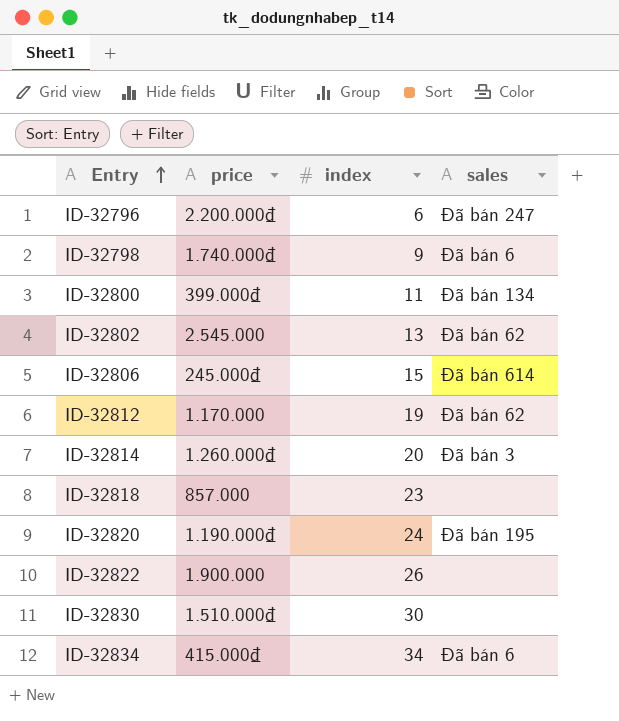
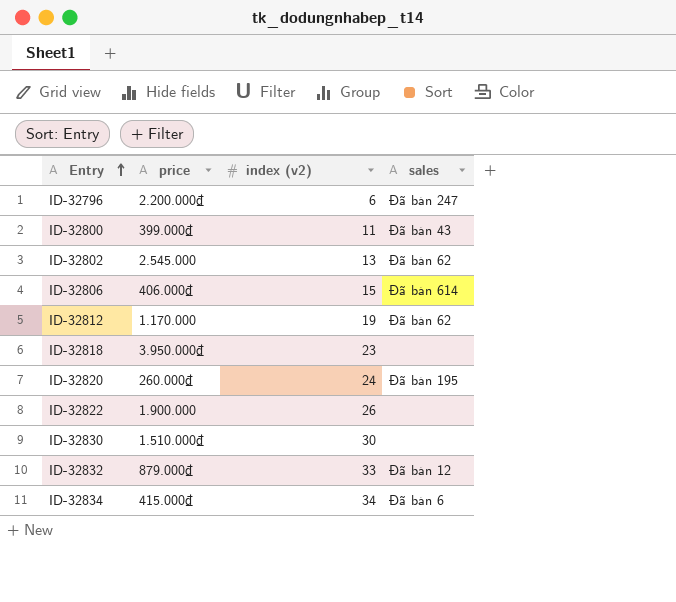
column name: index -> index (v2)
row ID-32798: 1.740.000₫ | 9 | Đã bán 6 -> none
row ID-32814: 1.260.000₫ | 20 | Đã bán 3 -> none
ID-32800 | sales: Đã bán 134 -> Đã bán 43
ID-32806 | price: 245.000₫ -> 406.000₫
ID-32818 | price: 857.000 -> 3.950.000₫
ID-32820 | price: 1.190.000₫ -> 260.000₫
row ID-32832: none -> 879.000₫ | 33 | Đã bán 12

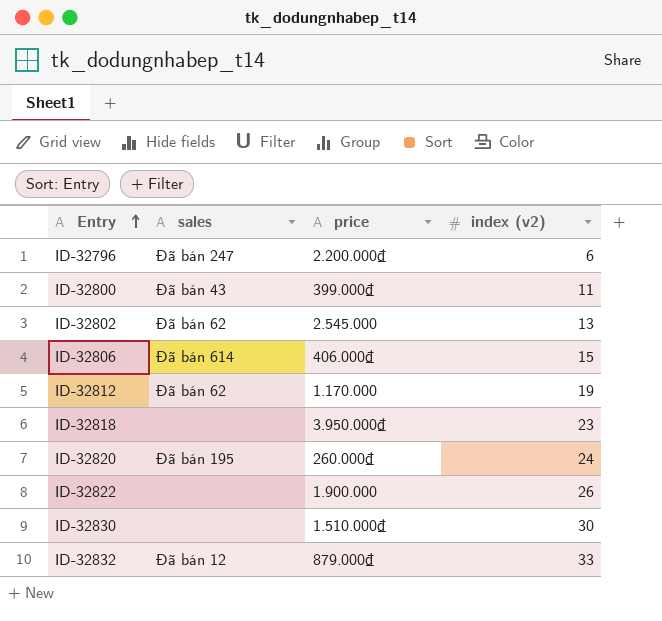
column sales | position: 4 -> 2
row ID-32834: 415.000₫ | 34 | Đã bán 6 -> none

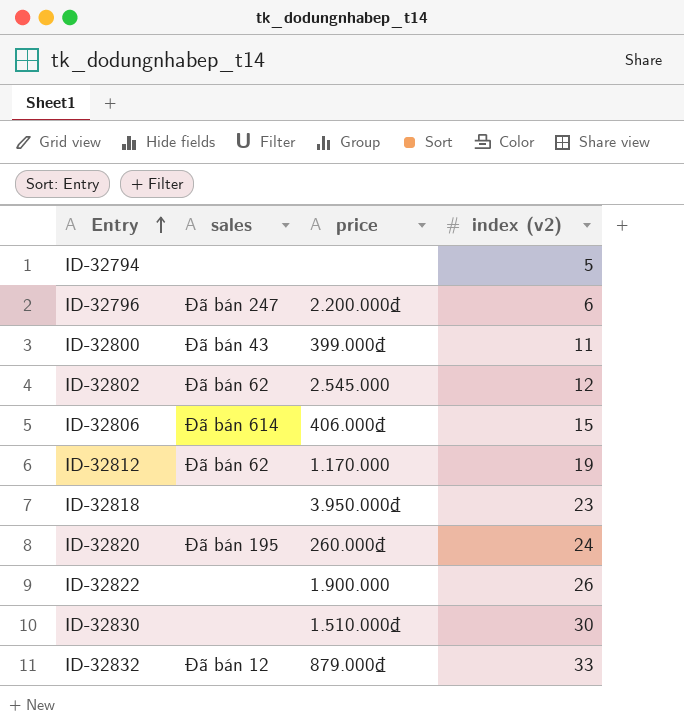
row ID-32794: none -> none | none | 5
ID-32802 | index (v2): 13 -> 12

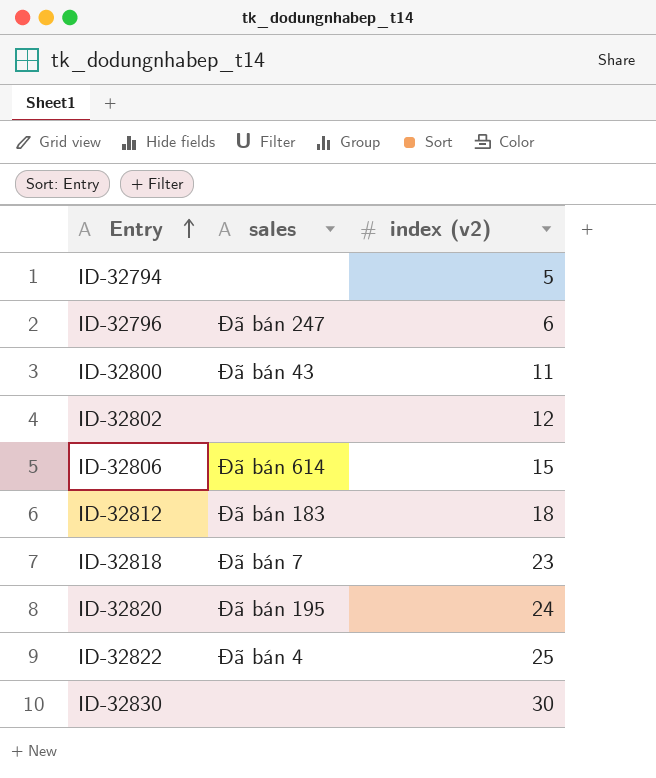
column price | position: 3 -> none
row ID-32832: Đã bán 12 | 879.000₫ | 33 -> none
ID-32802 | sales: Đã bán 62 -> none
ID-32812 | sales: Đã bán 62 -> Đã bán 183
ID-32812 | index (v2): 19 -> 18
ID-32818 | sales: none -> Đã bán 7
ID-32822 | sales: none -> Đã bán 4
ID-32822 | index (v2): 26 -> 25

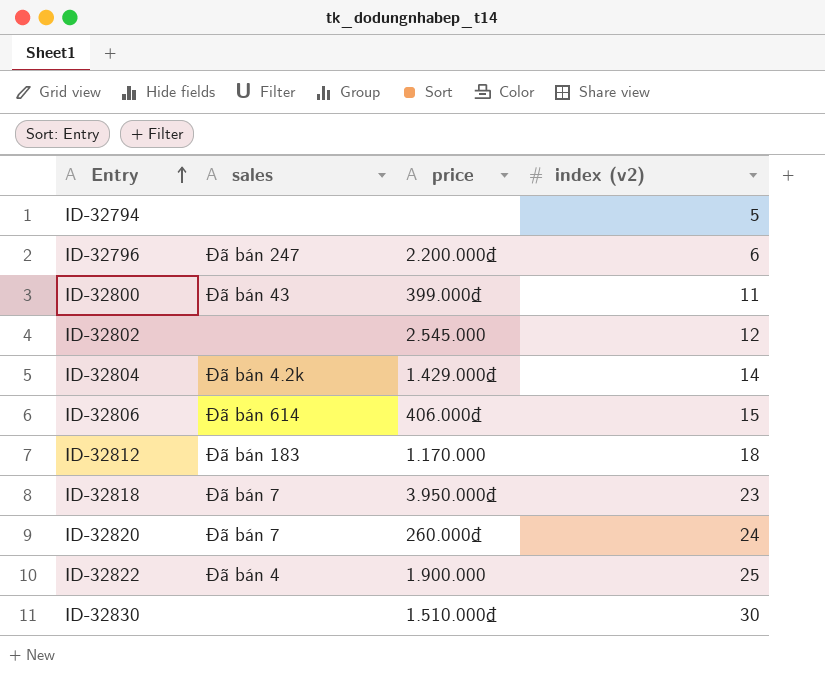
column price | position: none -> 3
row ID-32804: none -> Đã bán 4.2k | 1.429.000₫ | 14
ID-32820 | sales: Đã bán 195 -> Đã bán 7

